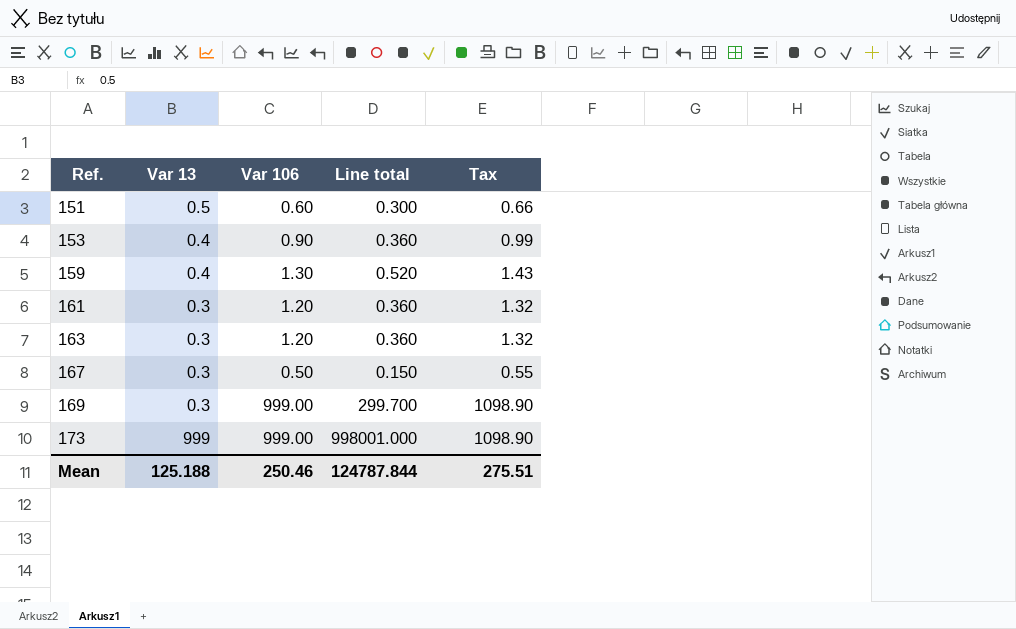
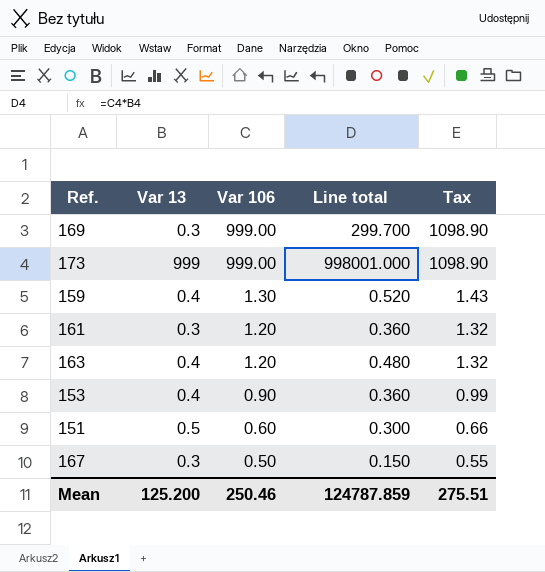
row order: Ref. ascending -> Var 106 descending
163 | Var 13: 0.3 -> 0.4
163 | Line total: 0.360 -> 0.480
Mean | Var 13: 125.188 -> 125.200
Mean | Line total: 124787.844 -> 124787.859

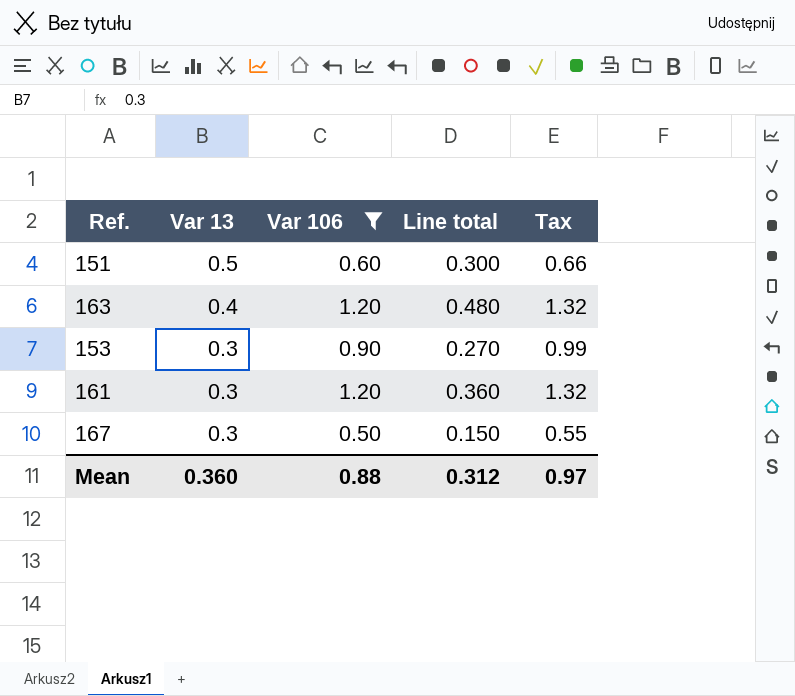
filter: none -> Var 106 <= 1.20
row order: Var 106 descending -> Var 13 descending
153 | Var 13: 0.4 -> 0.3
153 | Line total: 0.360 -> 0.270
Mean | Var 13: 125.200 -> 0.360
Mean | Var 106: 250.46 -> 0.88
Mean | Line total: 124787.859 -> 0.312
Mean | Tax: 275.51 -> 0.97

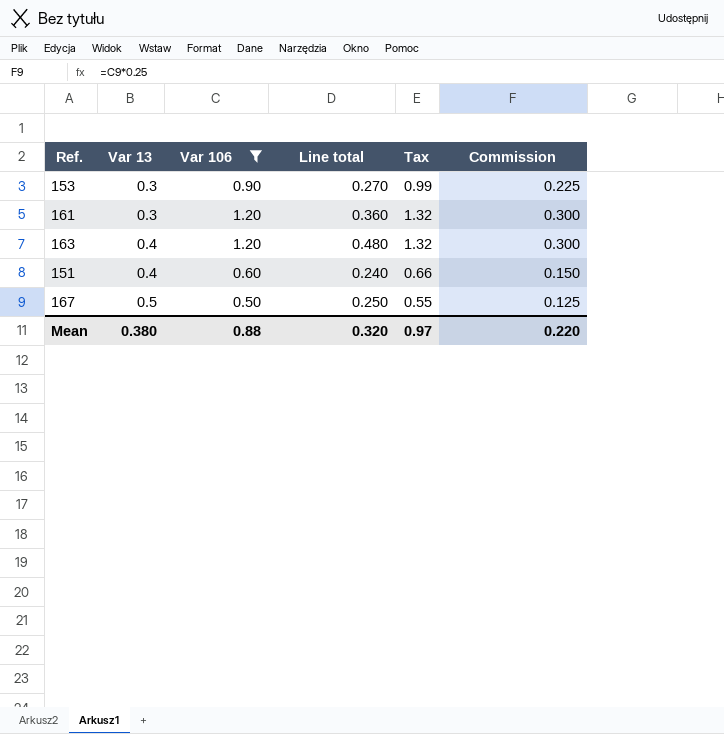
row order: Var 13 descending -> Var 13 ascending
column Commission | formula: none -> [Var 106] * 0.25
151 | Var 13: 0.5 -> 0.4
151 | Line total: 0.300 -> 0.240
167 | Var 13: 0.3 -> 0.5
167 | Line total: 0.150 -> 0.250
Mean | Var 13: 0.360 -> 0.380
Mean | Line total: 0.312 -> 0.320

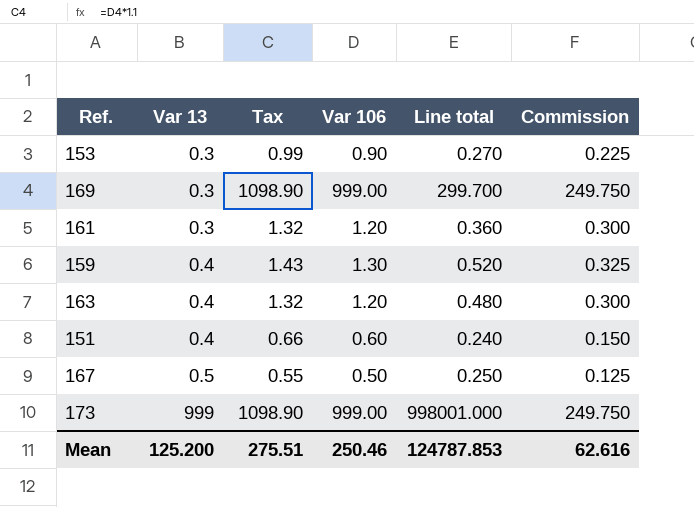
filter: Var 106 <= 1.20 -> none
column Tax | position: 5 -> 3
Mean | Var 13: 0.380 -> 125.200
Mean | Tax: 0.97 -> 275.51
Mean | Var 106: 0.88 -> 250.46
Mean | Line total: 0.320 -> 124787.853
Mean | Commission: 0.220 -> 62.616

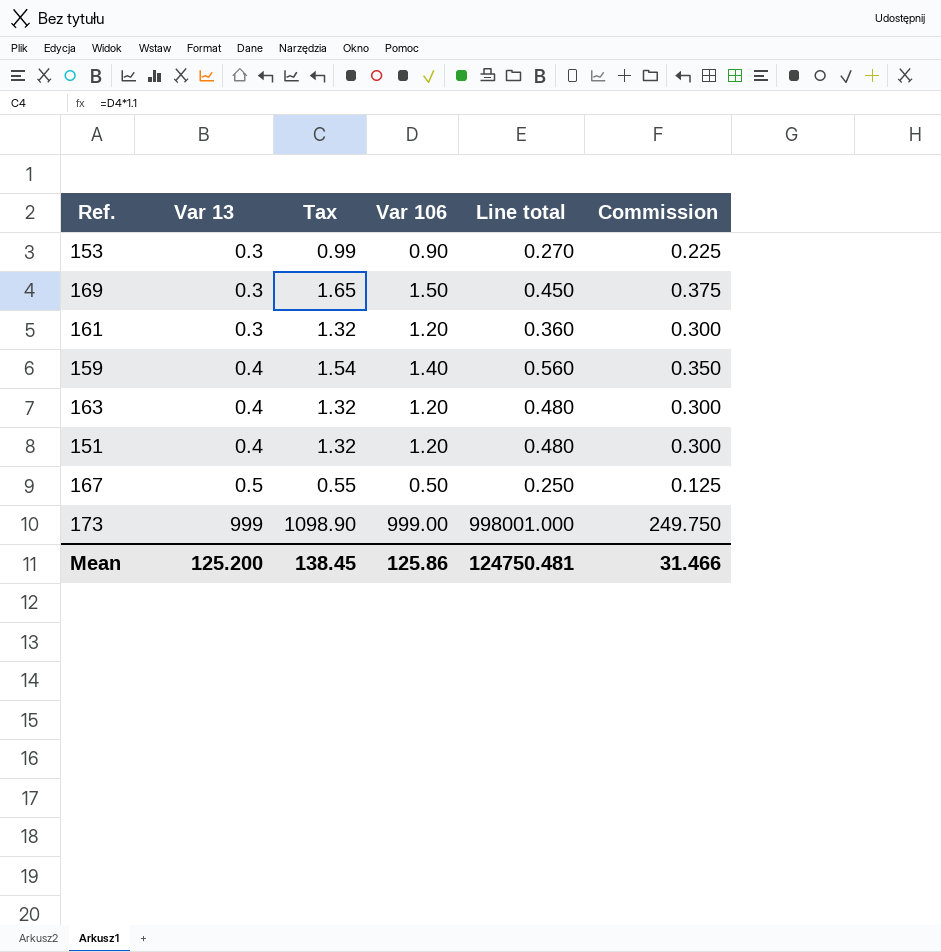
169 | Tax: 1098.90 -> 1.65
169 | Var 106: 999.00 -> 1.50
169 | Line total: 299.700 -> 0.450
169 | Commission: 249.750 -> 0.375
159 | Tax: 1.43 -> 1.54
159 | Var 106: 1.30 -> 1.40
159 | Line total: 0.520 -> 0.560
159 | Commission: 0.325 -> 0.350
151 | Tax: 0.66 -> 1.32
151 | Var 106: 0.60 -> 1.20
151 | Line total: 0.240 -> 0.480
151 | Commission: 0.150 -> 0.300
Mean | Tax: 275.51 -> 138.45
Mean | Var 106: 250.46 -> 125.86
Mean | Line total: 124787.853 -> 124750.481
Mean | Commission: 62.616 -> 31.466

